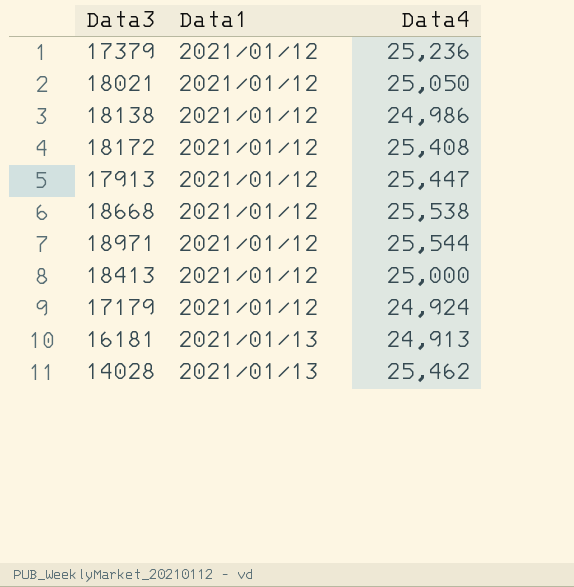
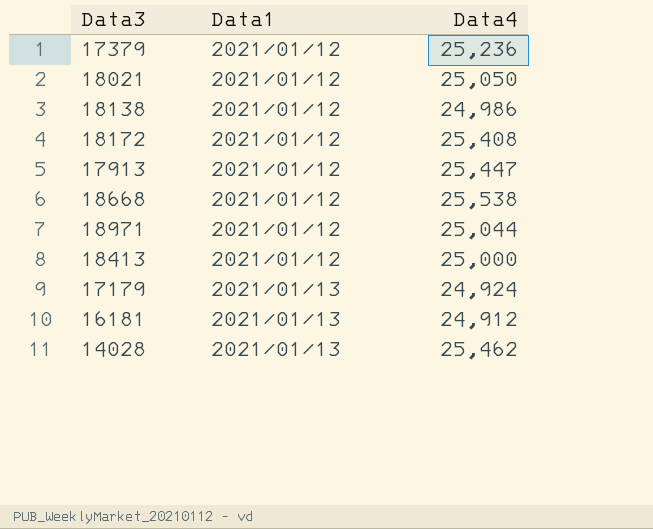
18971 | Data4: 25,544 -> 25,044
17179 | Data1: 2021/01/12 -> 2021/01/13
16181 | Data4: 24,913 -> 24,912

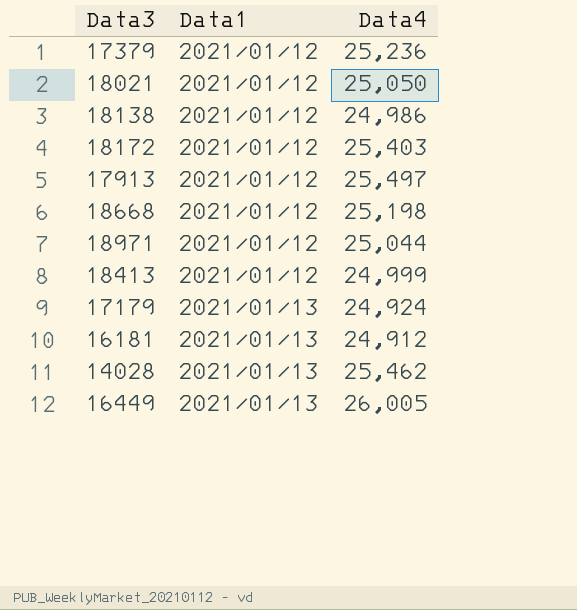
18172 | Data4: 25,408 -> 25,403
17913 | Data4: 25,447 -> 25,497
18668 | Data4: 25,538 -> 25,198
18413 | Data4: 25,000 -> 24,999
row 16449: none -> 2021/01/13 | 26,005

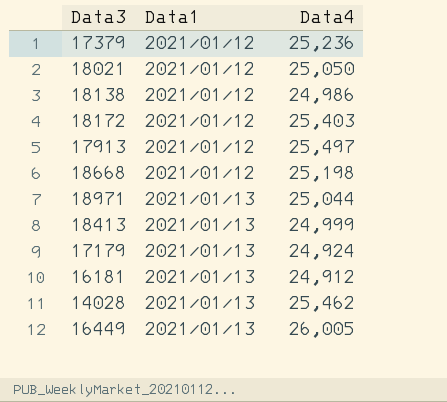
18971 | Data1: 2021/01/12 -> 2021/01/13
18413 | Data1: 2021/01/12 -> 2021/01/13

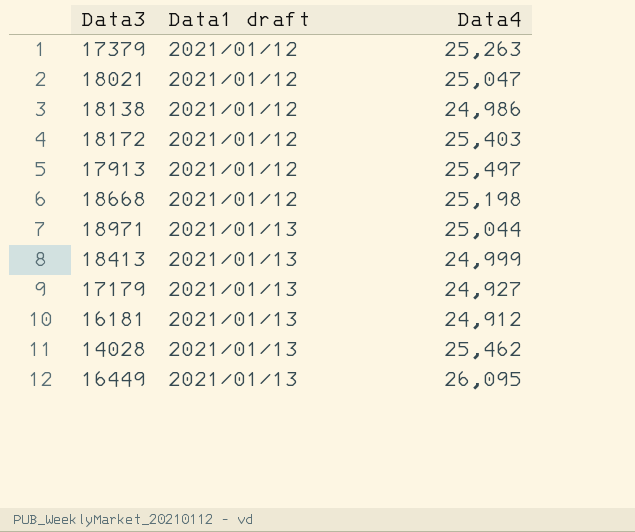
column name: Data1 -> Data1 draft
17379 | Data4: 25,236 -> 25,263
18021 | Data4: 25,050 -> 25,047
17179 | Data4: 24,924 -> 24,927
16449 | Data4: 26,005 -> 26,095

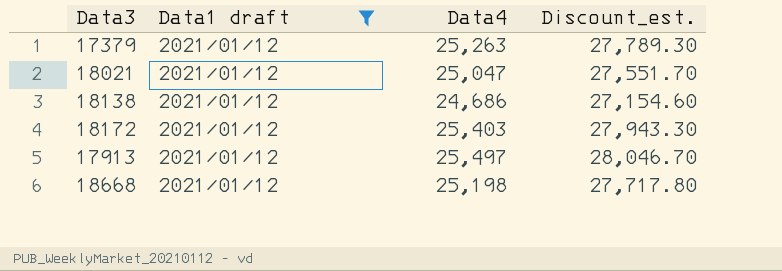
filter: none -> Data1 draft = 2021/01/12
column Discount_est. | formula: none -> [Data4] * 1.1
18138 | Data4: 24,986 -> 24,686

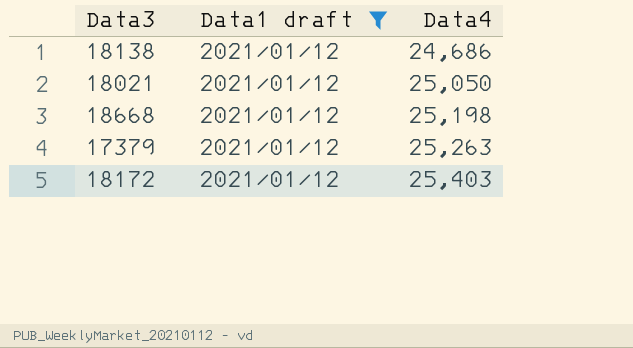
row order: none -> Data4 ascending
column Discount_est. | formula: [Data4] * 1.1 -> none
row 17913: 2021/01/12 | 25,497 | 28,046.70 -> none
18021 | Data4: 25,047 -> 25,050

